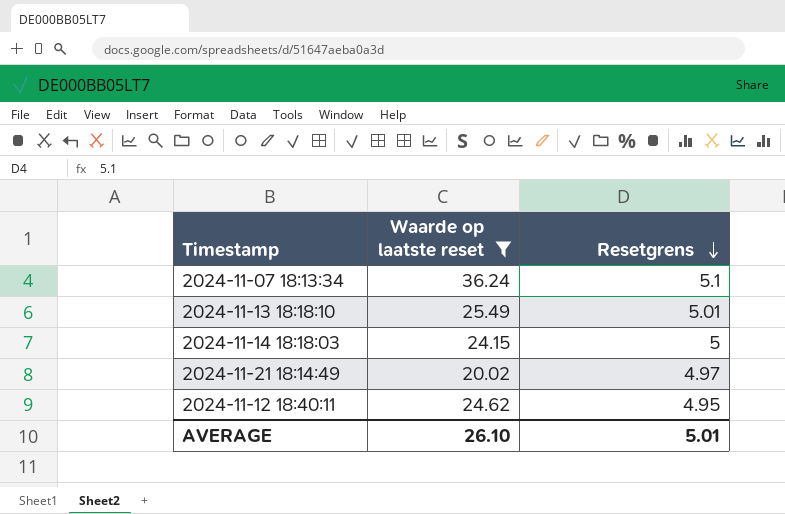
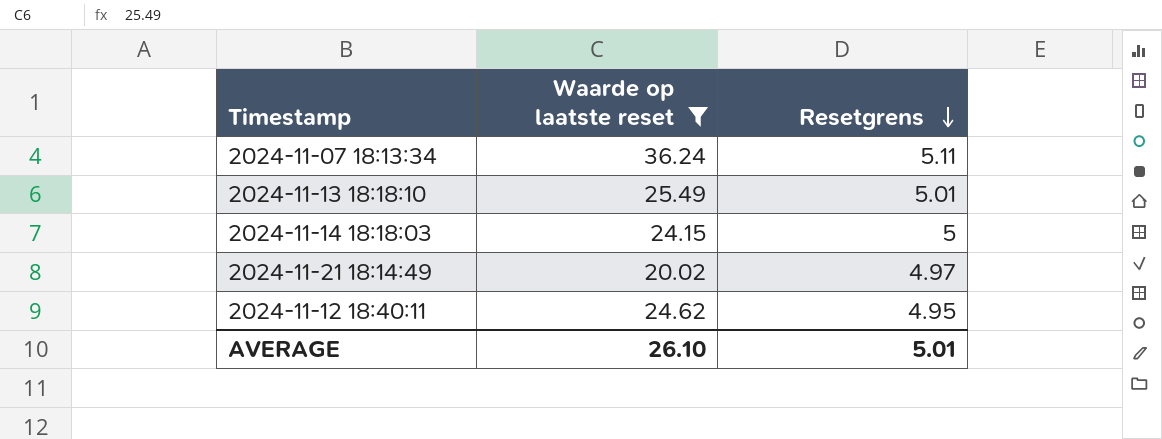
2024-11-07 18:13:34 | Resetgrens: 5.1 -> 5.11

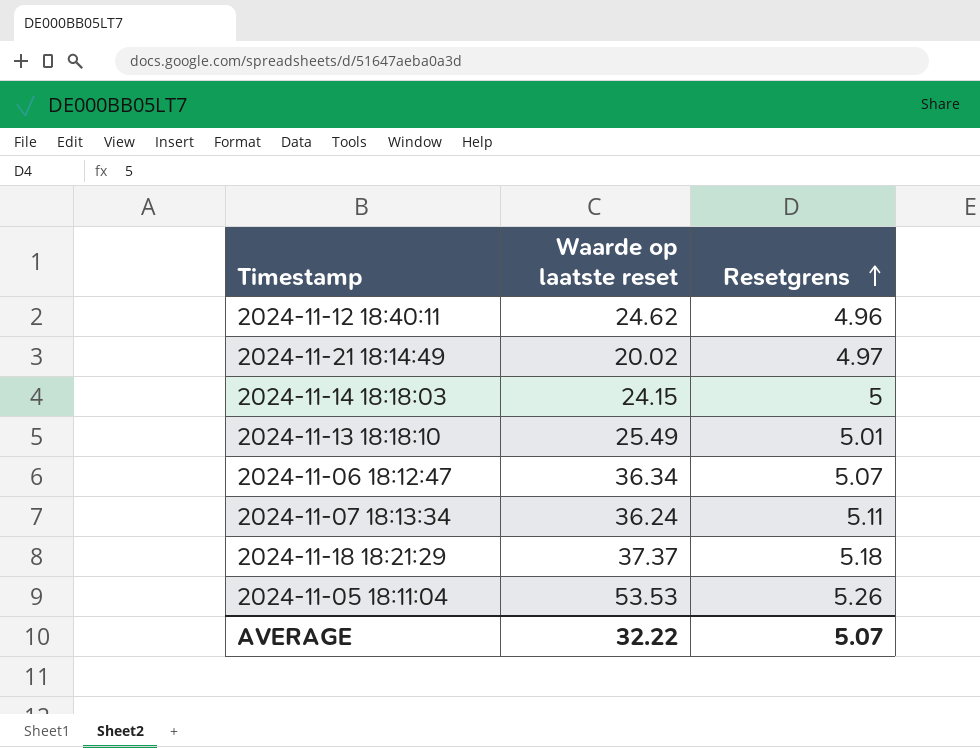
filter: Waarde op laatste reset <= 36.24 -> none
row order: Resetgrens descending -> Resetgrens ascending
2024-11-12 18:40:11 | Resetgrens: 4.95 -> 4.96
AVERAGE | Waarde op laatste reset: 26.10 -> 32.22
AVERAGE | Resetgrens: 5.01 -> 5.07

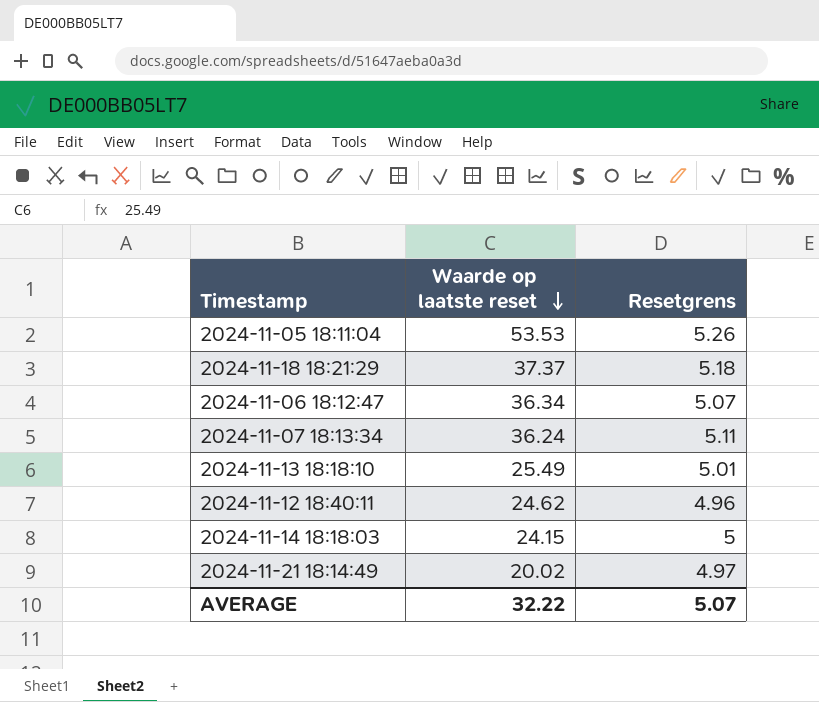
row order: Resetgrens ascending -> Waarde op laatste reset descending

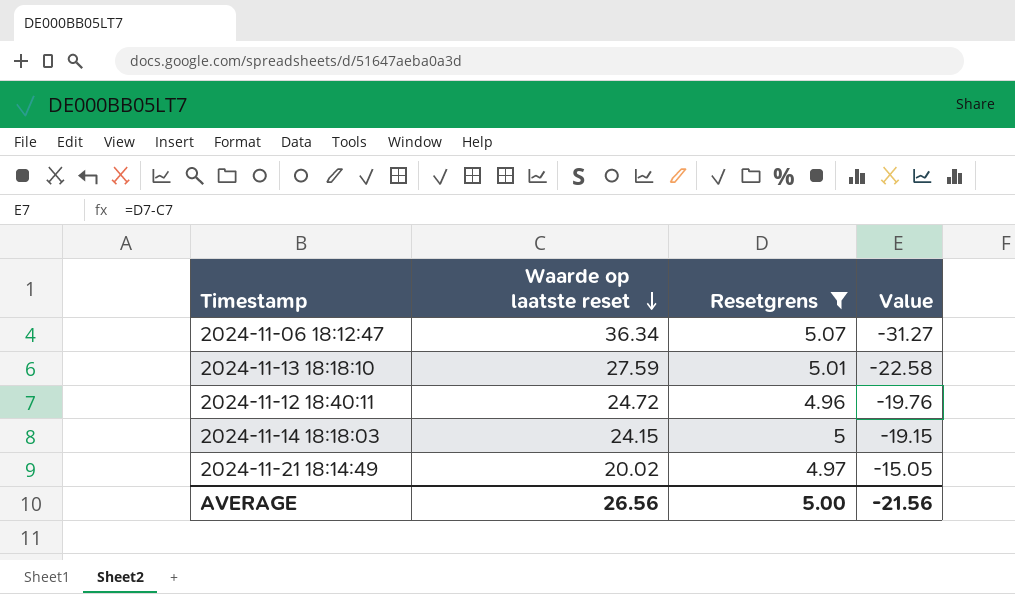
filter: none -> Resetgrens <= 5.07
column Value | formula: none -> [Resetgrens] - [Waarde op laatste reset]
2024-11-13 18:18:10 | Waarde op laatste reset: 25.49 -> 27.59
2024-11-12 18:40:11 | Waarde op laatste reset: 24.62 -> 24.72
AVERAGE | Waarde op laatste reset: 32.22 -> 26.56
AVERAGE | Resetgrens: 5.07 -> 5.00

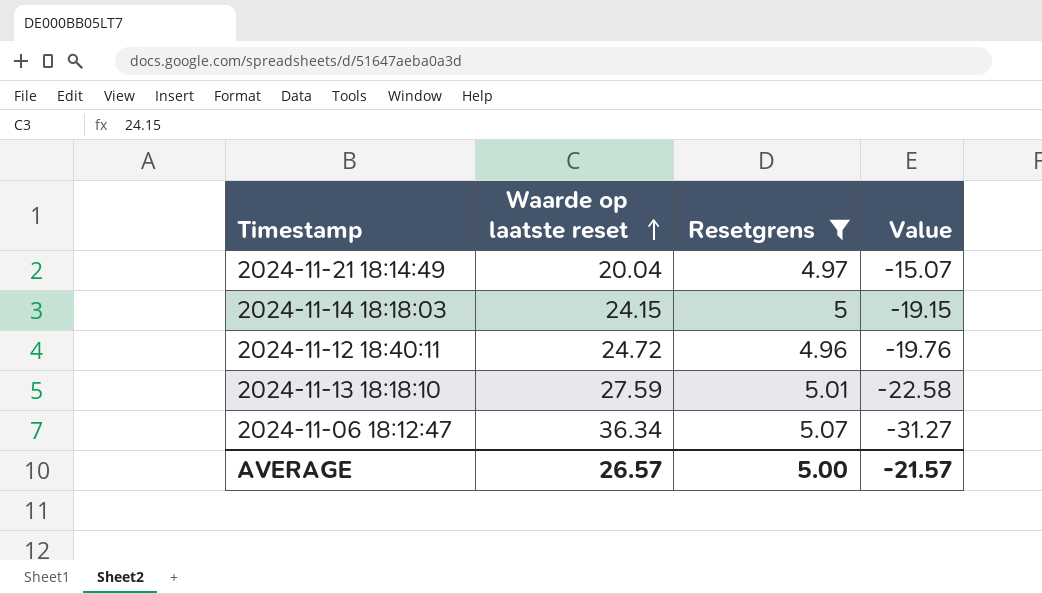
row order: Waarde op laatste reset descending -> Waarde op laatste reset ascending
2024-11-21 18:14:49 | Waarde op laatste reset: 20.02 -> 20.04
2024-11-21 18:14:49 | Value: -15.05 -> -15.07
AVERAGE | Waarde op laatste reset: 26.56 -> 26.57
AVERAGE | Value: -21.56 -> -21.57

